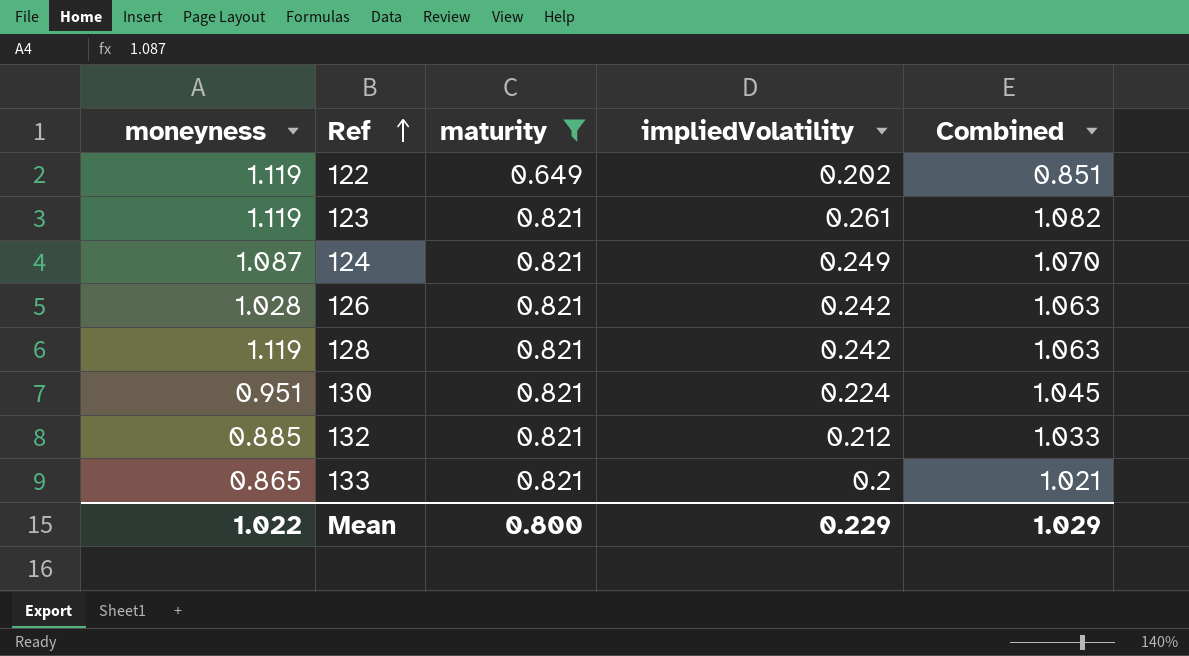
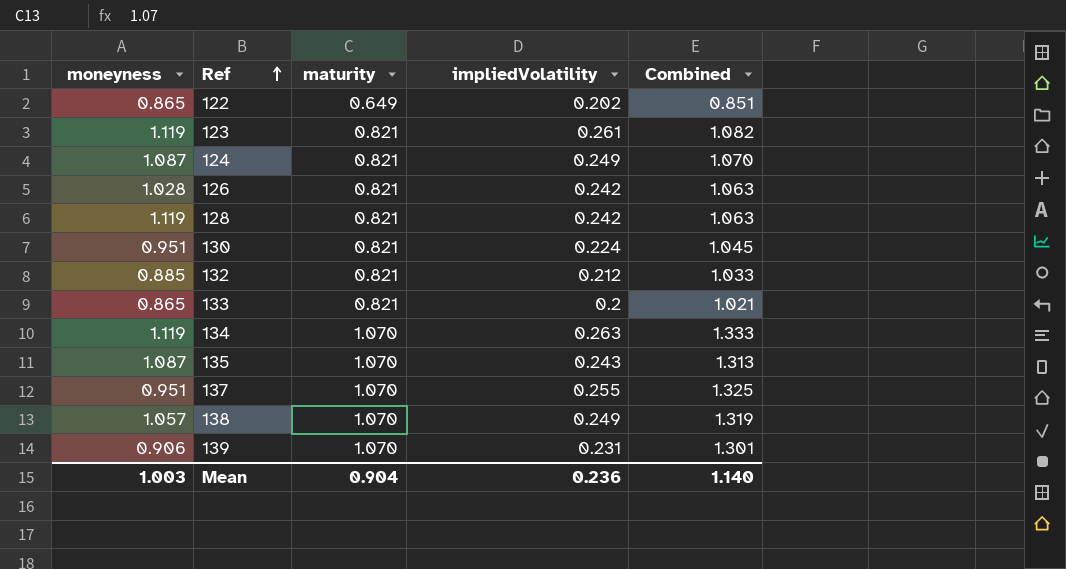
filter: maturity != 1.070 -> none
122 | moneyness: 1.119 -> 0.865
Mean | moneyness: 1.022 -> 1.003
Mean | maturity: 0.800 -> 0.904
Mean | impliedVolatility: 0.229 -> 0.236
Mean | Combined: 1.029 -> 1.140

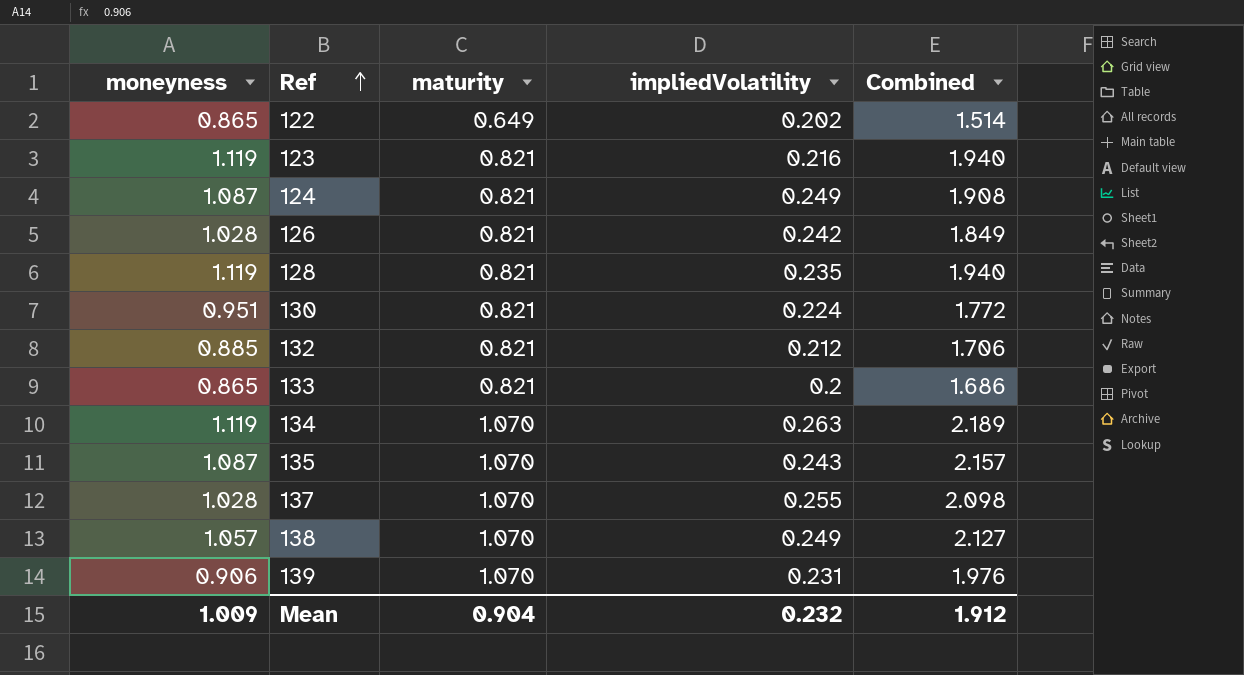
column Combined | formula: [maturity] + [impliedVolatility] -> [moneyness] + [maturity]
123 | impliedVolatility: 0.261 -> 0.216
128 | impliedVolatility: 0.242 -> 0.235
137 | moneyness: 0.951 -> 1.028
Mean | moneyness: 1.003 -> 1.009
Mean | impliedVolatility: 0.236 -> 0.232
Mean | Combined: 1.140 -> 1.912

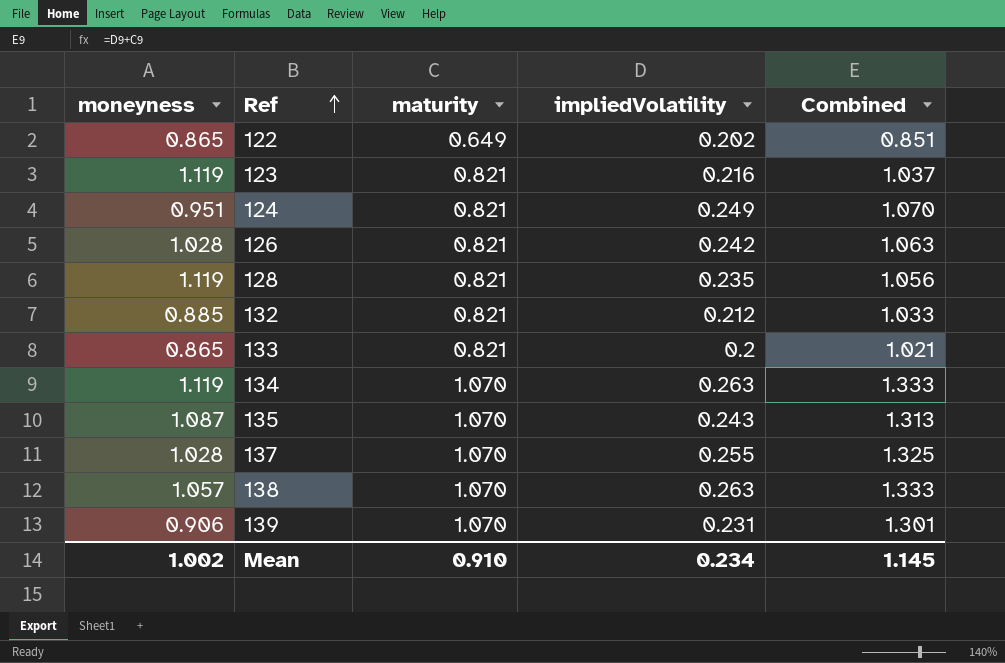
column Combined | formula: [moneyness] + [maturity] -> [maturity] + [impliedVolatility]
row 130: 0.951 | 0.821 | 0.224 | 1.772 -> none
124 | moneyness: 1.087 -> 0.951
138 | impliedVolatility: 0.249 -> 0.263
Mean | moneyness: 1.009 -> 1.002
Mean | maturity: 0.904 -> 0.910
Mean | impliedVolatility: 0.232 -> 0.234
Mean | Combined: 1.912 -> 1.145

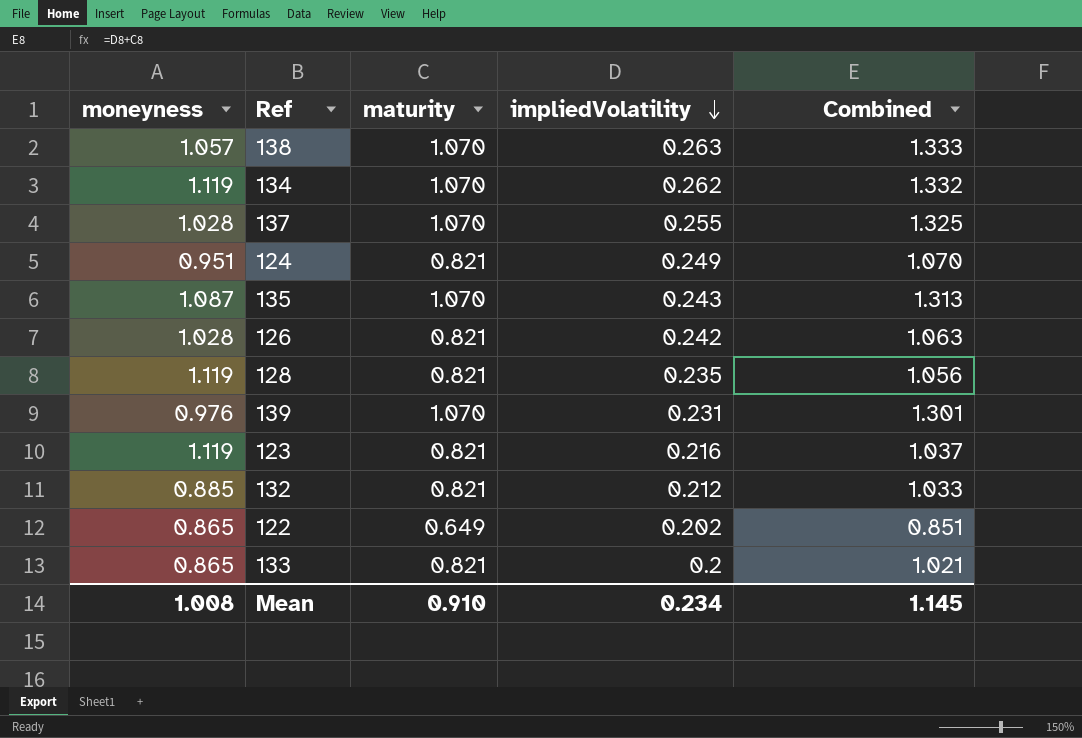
row order: Ref ascending -> impliedVolatility descending
134 | impliedVolatility: 0.263 -> 0.262
134 | Combined: 1.333 -> 1.332
139 | moneyness: 0.906 -> 0.976
Mean | moneyness: 1.002 -> 1.008

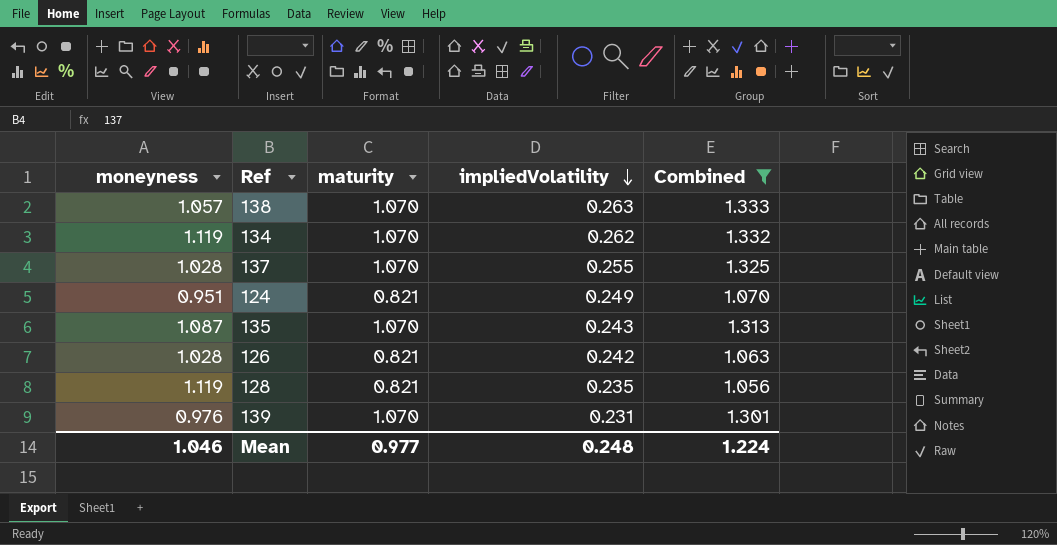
filter: none -> Combined >= 1.056
Mean | moneyness: 1.008 -> 1.046
Mean | maturity: 0.910 -> 0.977
Mean | impliedVolatility: 0.234 -> 0.248
Mean | Combined: 1.145 -> 1.224

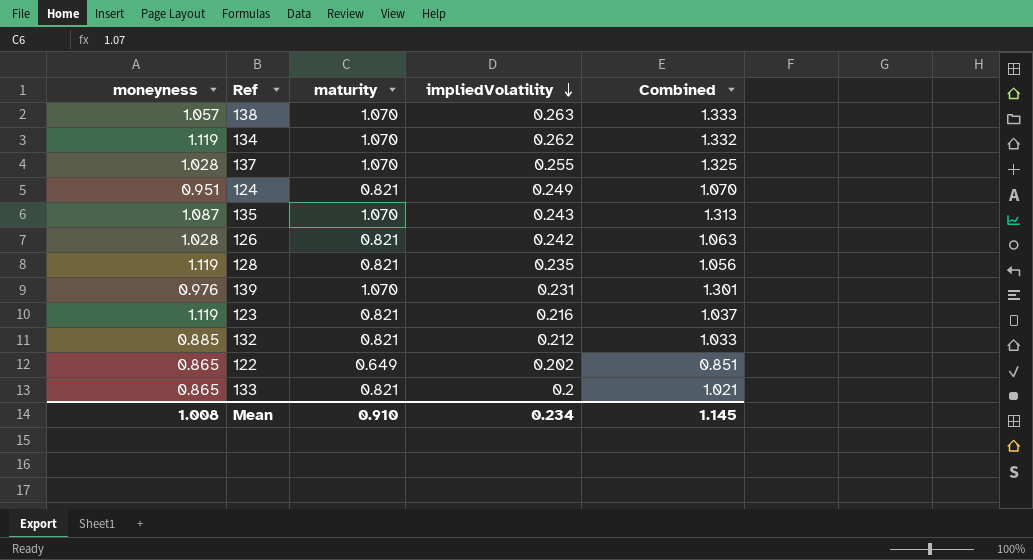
filter: Combined >= 1.056 -> none
Mean | moneyness: 1.046 -> 1.008
Mean | maturity: 0.977 -> 0.910
Mean | impliedVolatility: 0.248 -> 0.234
Mean | Combined: 1.224 -> 1.145

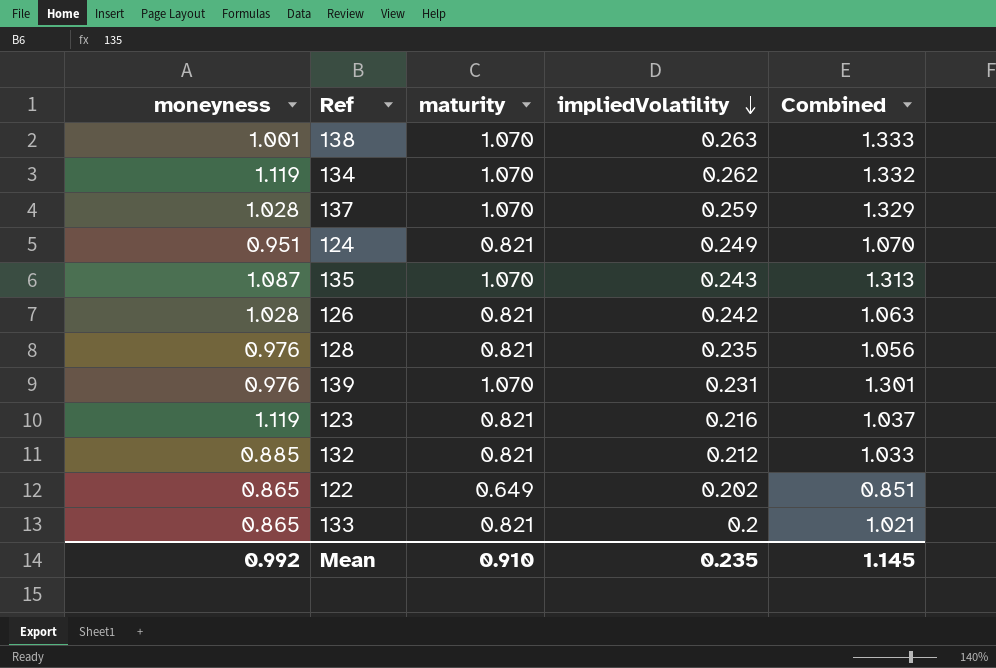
138 | moneyness: 1.057 -> 1.001
137 | impliedVolatility: 0.255 -> 0.259
137 | Combined: 1.325 -> 1.329
128 | moneyness: 1.119 -> 0.976
Mean | moneyness: 1.008 -> 0.992
Mean | impliedVolatility: 0.234 -> 0.235

